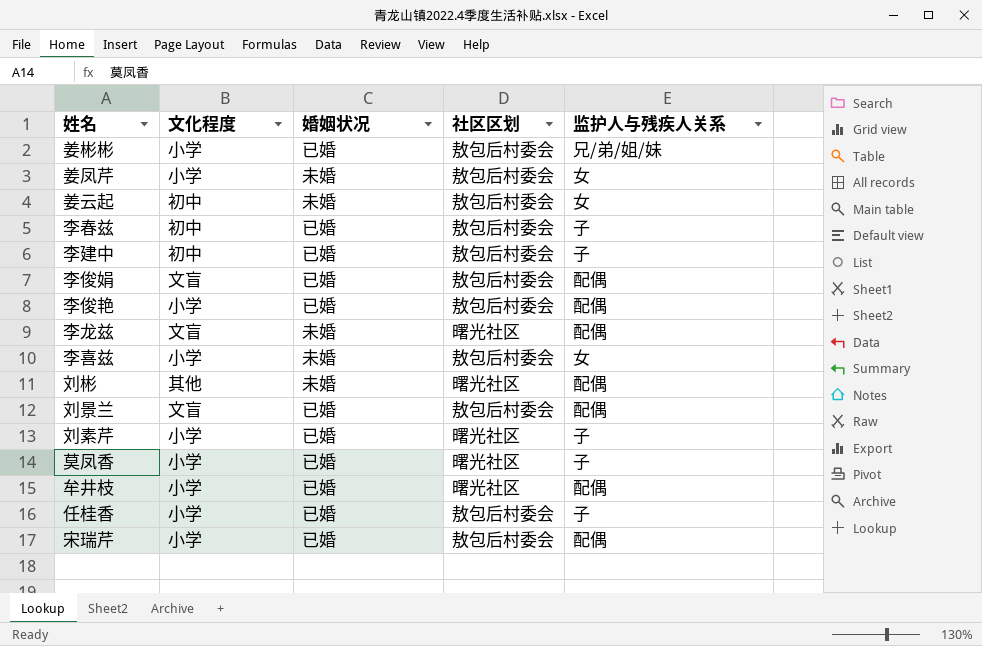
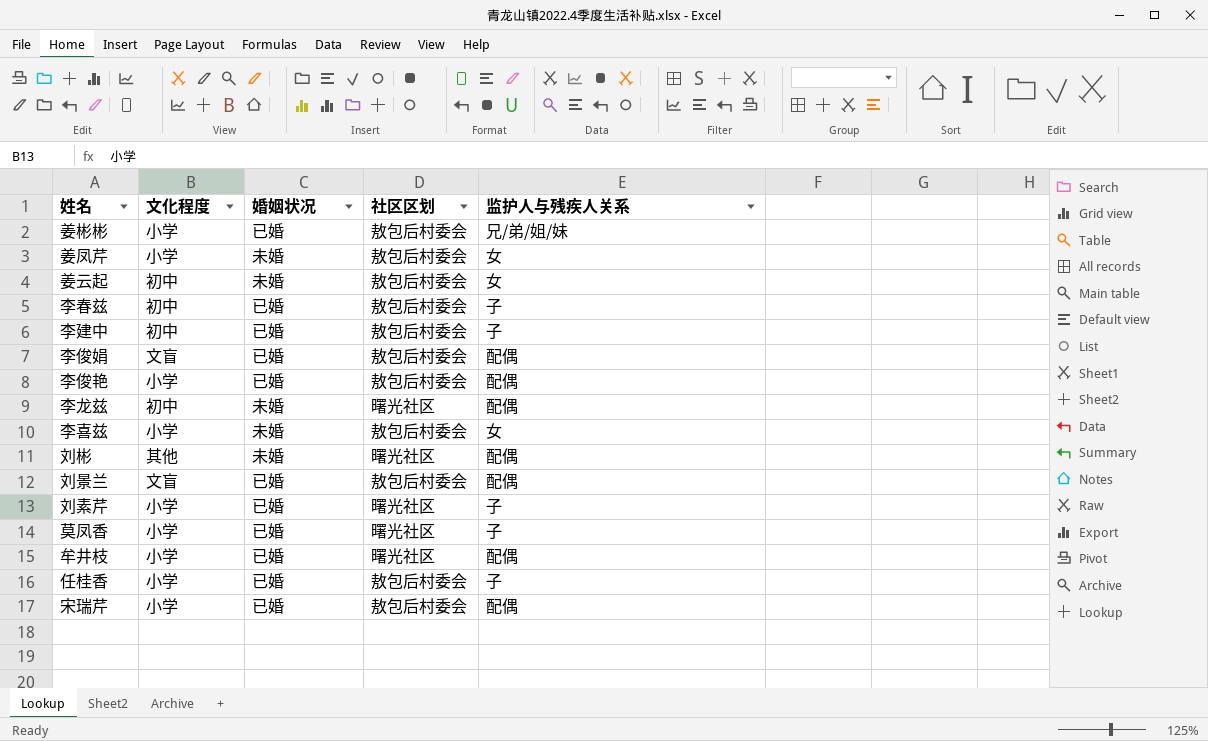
李龙兹 | 文化程度: 文盲 -> 初中

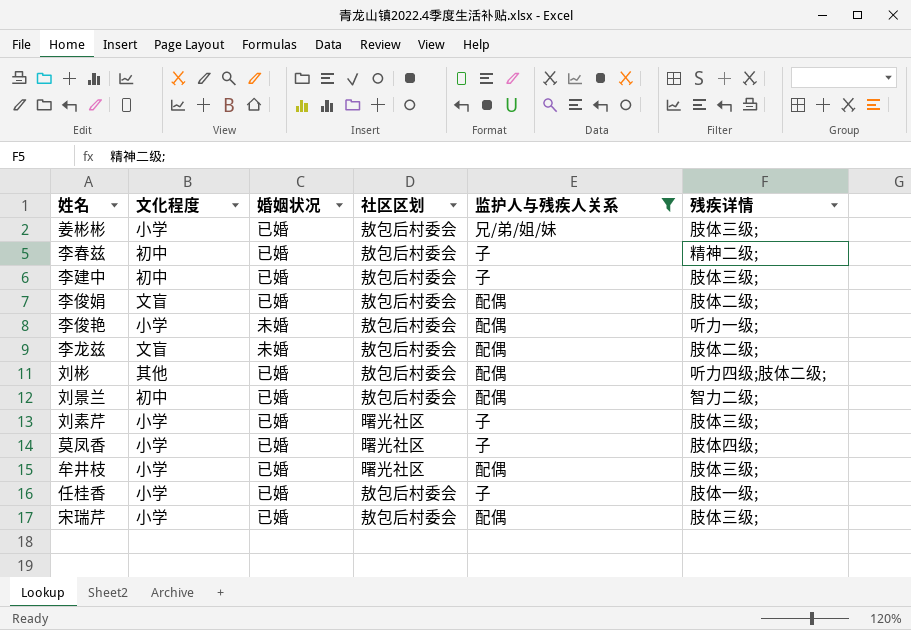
filter: none -> 监护人与残疾人关系 != 女
column 残疾详情 | position: none -> 6
李俊艳 | 婚姻状况: 已婚 -> 未婚
李龙兹 | 文化程度: 初中 -> 文盲
李龙兹 | 社区区划: 曙光社区 -> 敖包后村委会
刘彬 | 婚姻状况: 未婚 -> 已婚
刘彬 | 社区区划: 曙光社区 -> 敖包后村委会
刘景兰 | 文化程度: 文盲 -> 初中

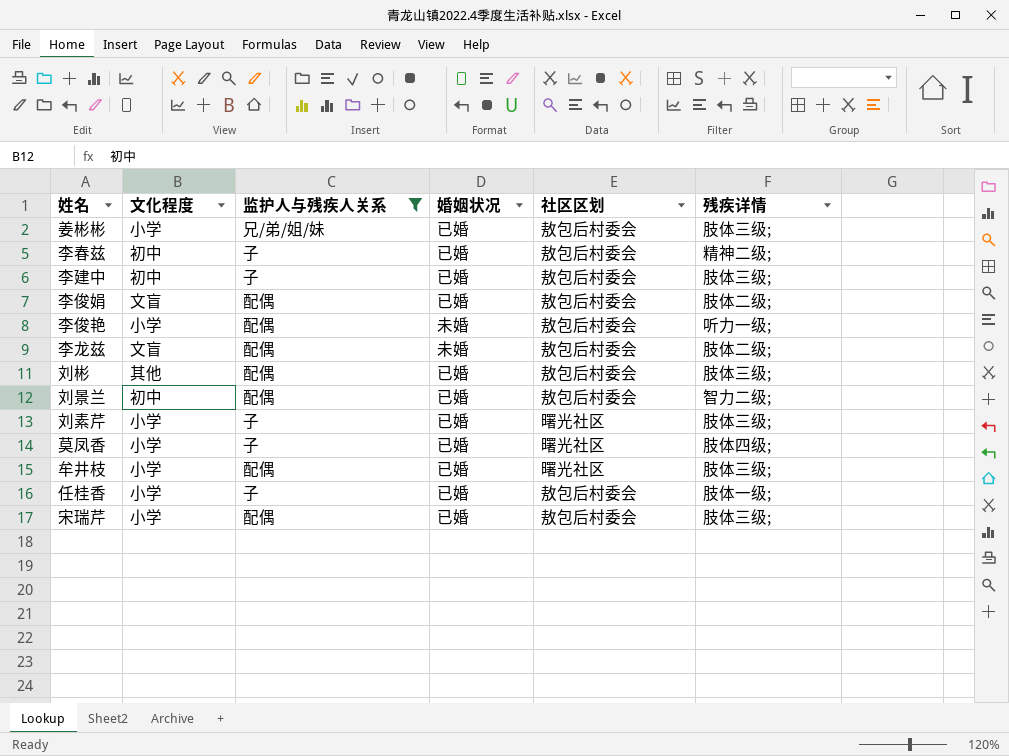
column 监护人与残疾人关系 | position: 5 -> 3
刘彬 | 残疾详情: 听力四级;肢体二级; -> 肢体三级;

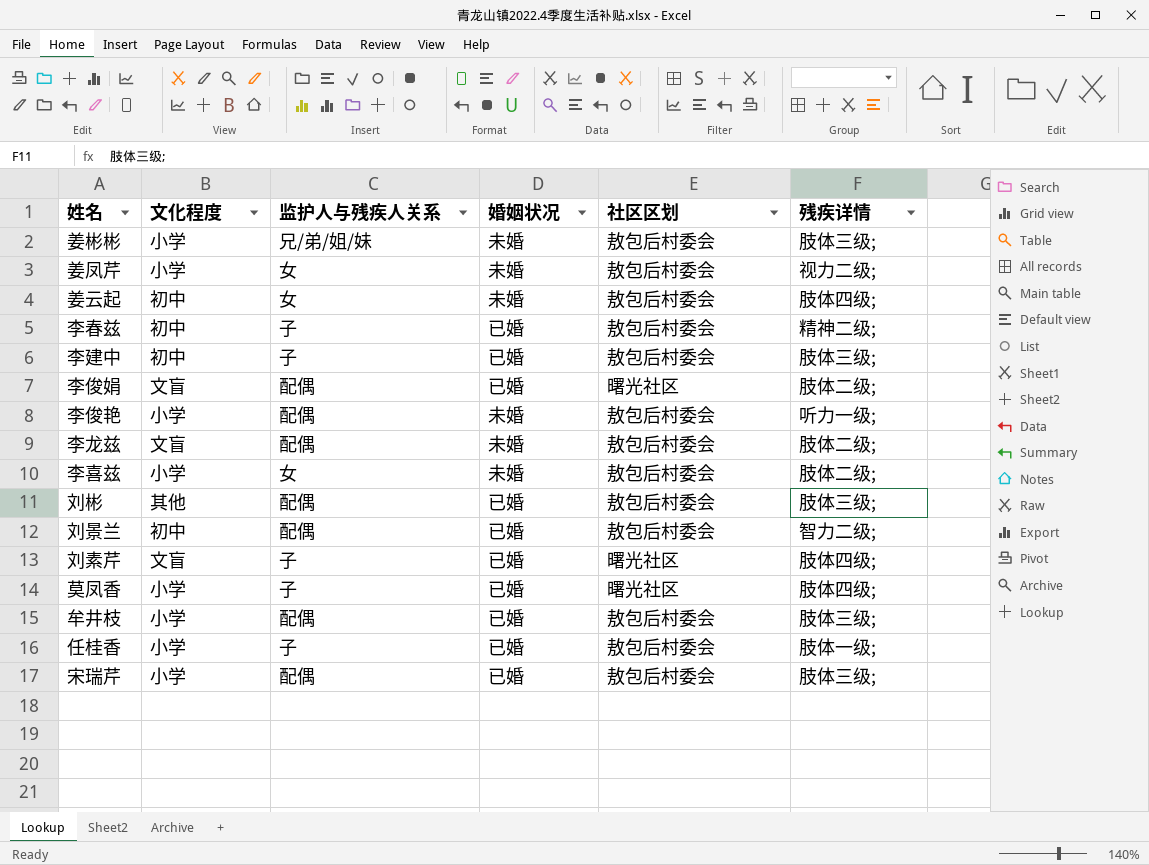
filter: 监护人与残疾人关系 != 女 -> none
姜彬彬 | 婚姻状况: 已婚 -> 未婚
李俊娟 | 社区区划: 敖包后村委会 -> 曙光社区
刘素芹 | 文化程度: 小学 -> 文盲
刘素芹 | 残疾详情: 肢体三级; -> 肢体四级;
牟井枝 | 社区区划: 曙光社区 -> 敖包后村委会

